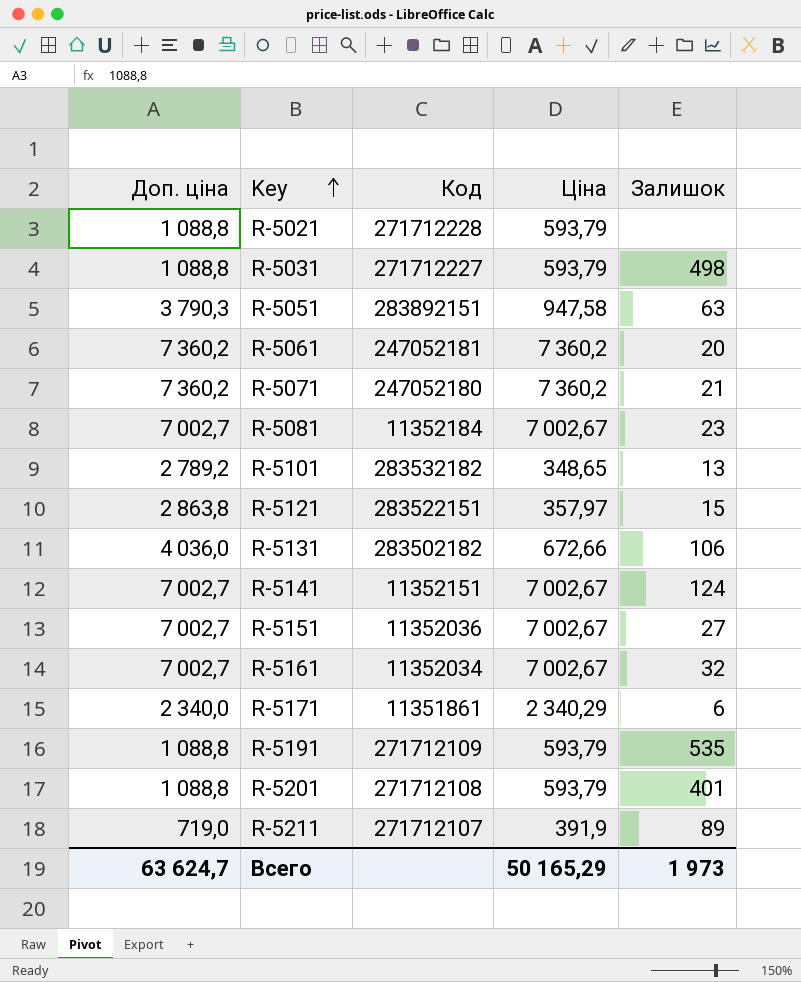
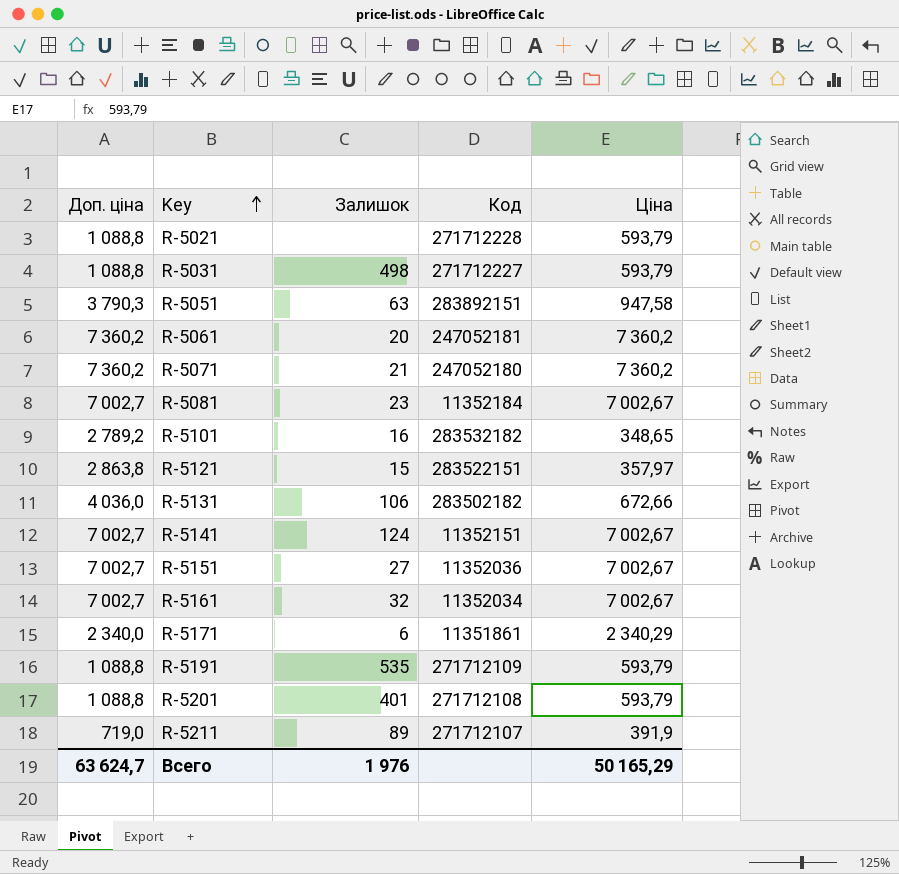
column Залишок | position: 5 -> 3
R-5101 | Залишок: 13 -> 16
Всего | Залишок: 1 973 -> 1 976

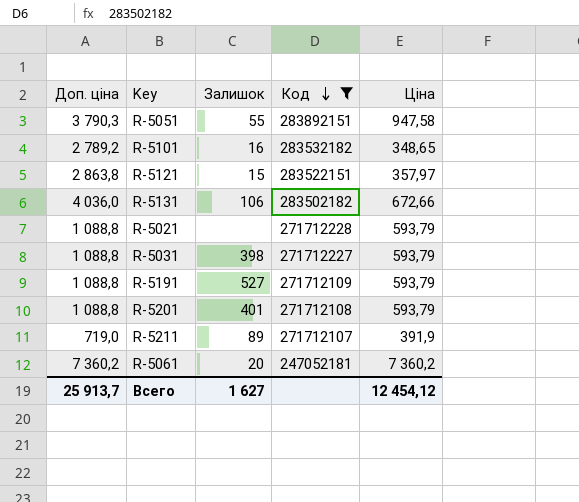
filter: none -> Код >= 247052181
row order: Key ascending -> Код descending
R-5051 | Залишок: 63 -> 55
R-5031 | Залишок: 498 -> 398
R-5191 | Залишок: 535 -> 527
Всего | Доп. ціна: 63 624,7 -> 25 913,7
Всего | Залишок: 1 976 -> 1 627
Всего | Ціна: 50 165,29 -> 12 454,12

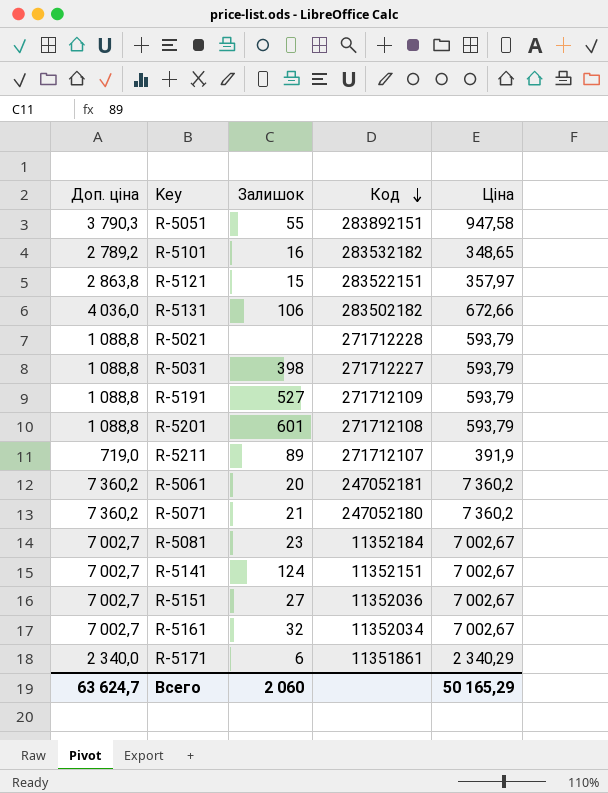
filter: Код >= 247052181 -> none
R-5201 | Залишок: 401 -> 601
Всего | Доп. ціна: 25 913,7 -> 63 624,7
Всего | Залишок: 1 627 -> 2 060
Всего | Ціна: 12 454,12 -> 50 165,29

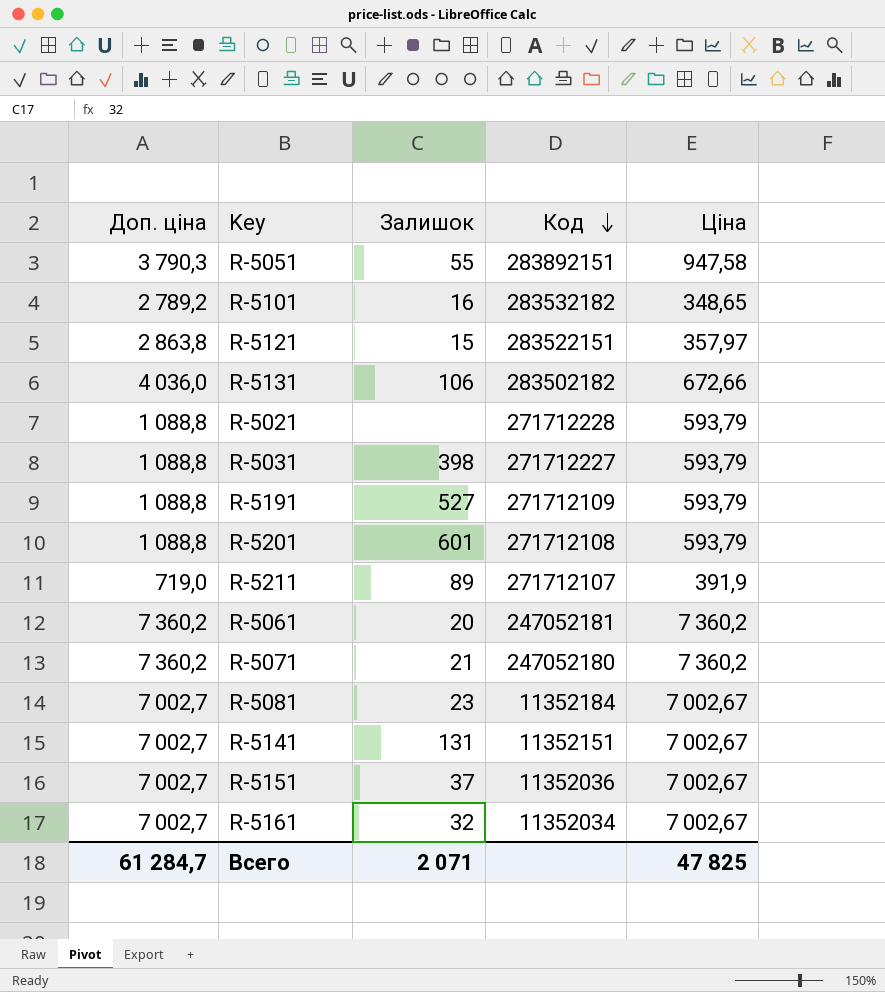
row R-5171: 2 340,0 | 6 | 11351861 | 2 340,29 -> none
R-5141 | Залишок: 124 -> 131
R-5151 | Залишок: 27 -> 37
Всего | Доп. ціна: 63 624,7 -> 61 284,7
Всего | Залишок: 2 060 -> 2 071
Всего | Ціна: 50 165,29 -> 47 825

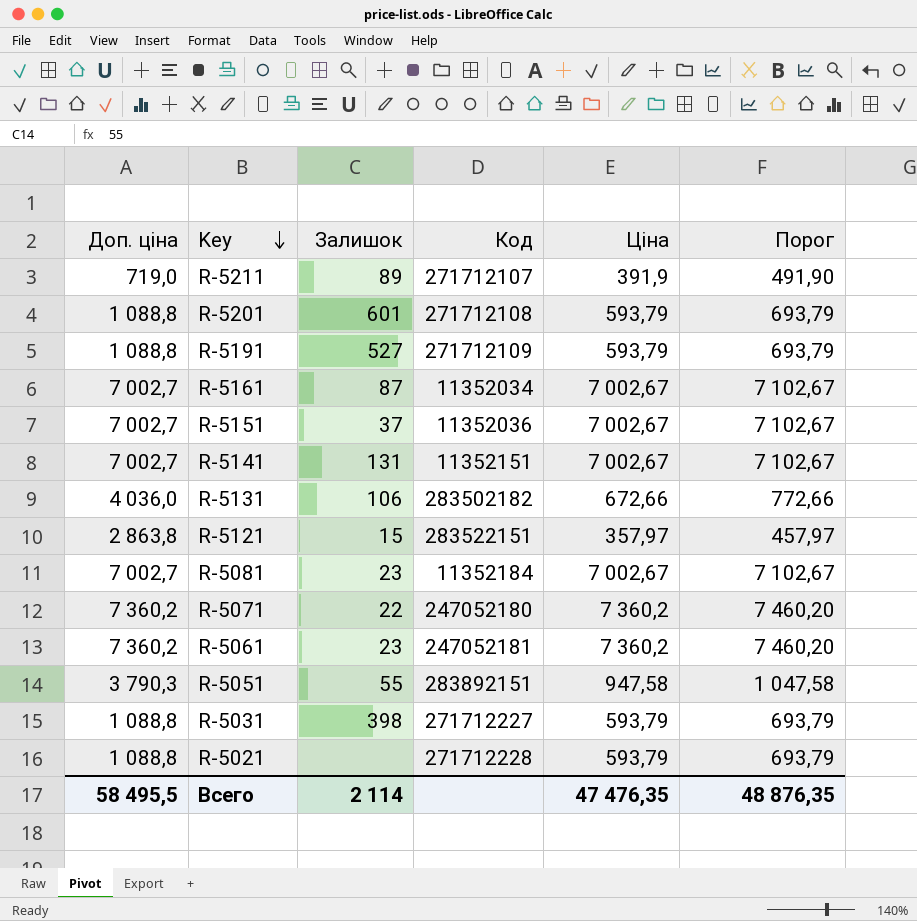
row order: Код descending -> Key descending
column Порог | formula: none -> [Ціна] + 100
row R-5101: 2 789,2 | 16 | 283532182 | 348,65 -> none
R-5161 | Залишок: 32 -> 87
R-5071 | Залишок: 21 -> 22
R-5061 | Залишок: 20 -> 23
Всего | Доп. ціна: 61 284,7 -> 58 495,5
Всего | Залишок: 2 071 -> 2 114
Всего | Ціна: 47 825 -> 47 476,35

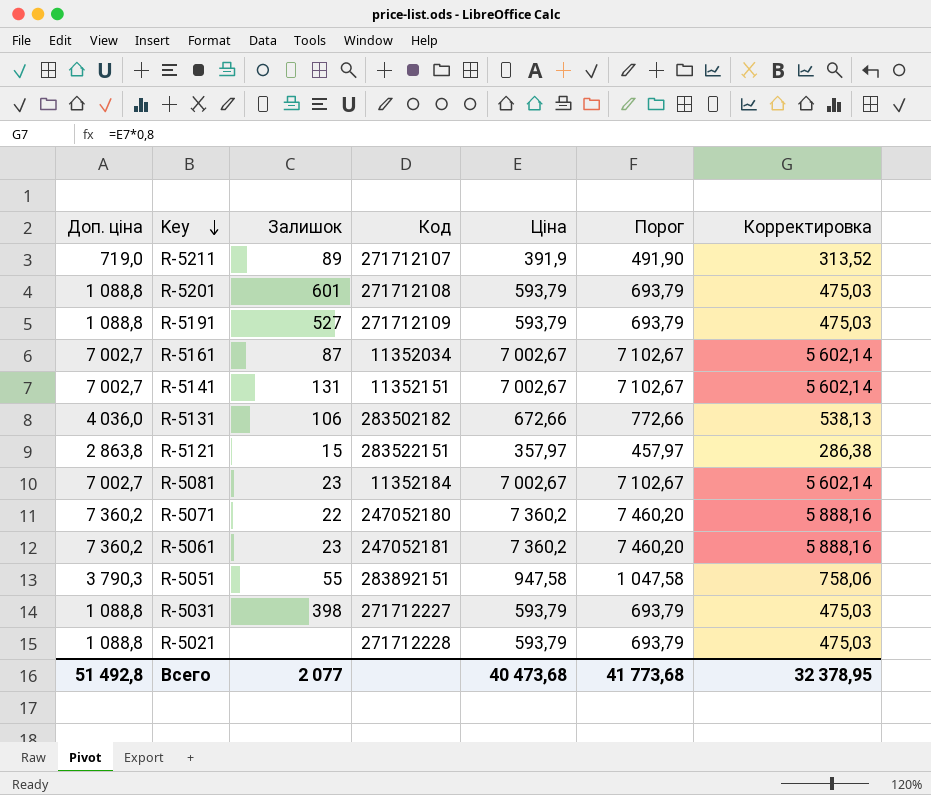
column Корректировка | formula: none -> [Ціна] * 0,8
row R-5151: 7 002,7 | 37 | 11352036 | 7 002,67 | 7 102,67 -> none
Всего | Доп. ціна: 58 495,5 -> 51 492,8
Всего | Залишок: 2 114 -> 2 077
Всего | Ціна: 47 476,35 -> 40 473,68
Всего | Порог: 48 876,35 -> 41 773,68

